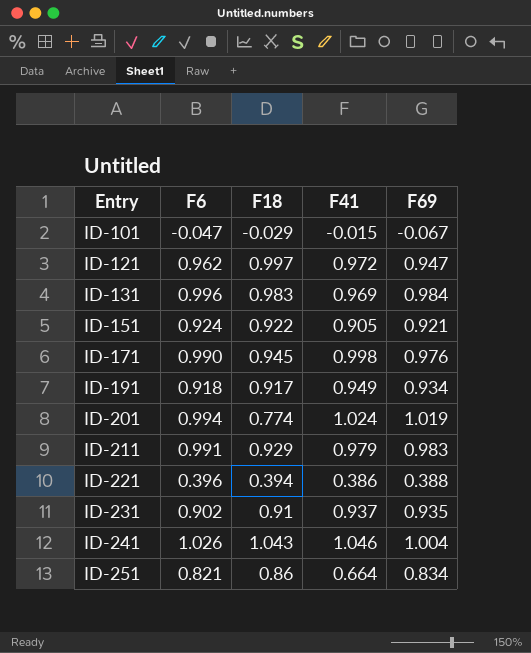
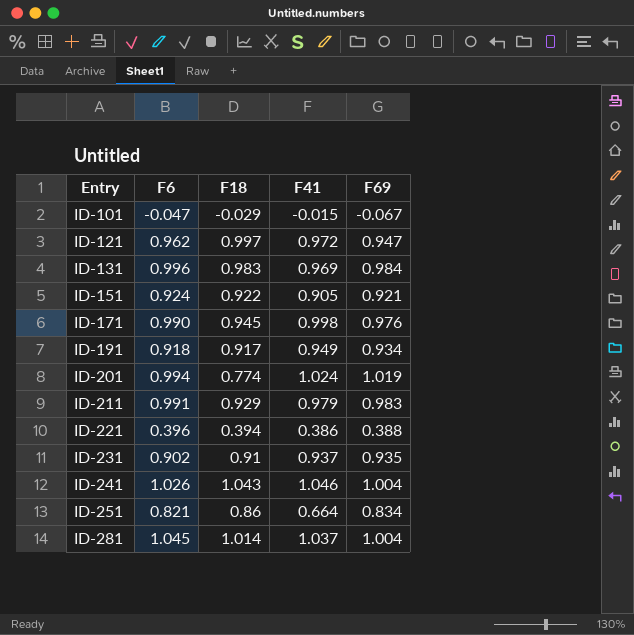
row ID-281: none -> 1.045 | 1.014 | 1.037 | 1.004

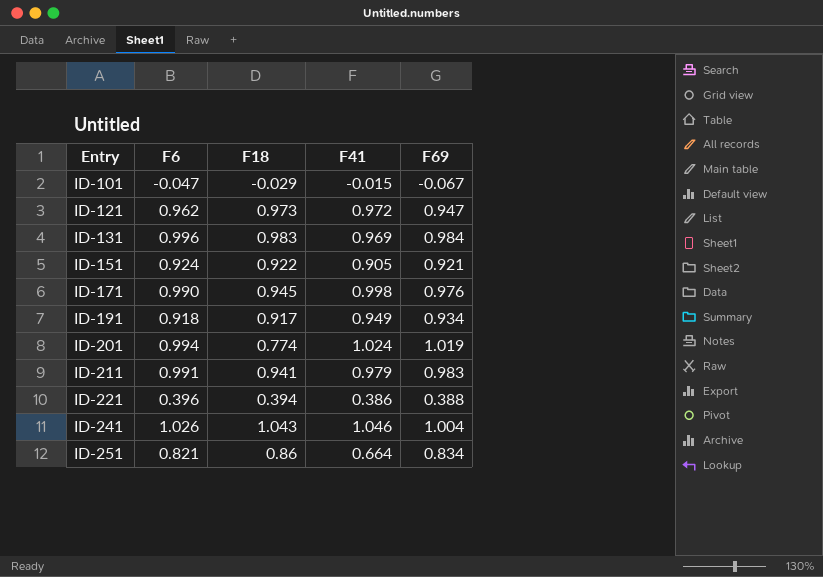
row ID-231: 0.902 | 0.91 | 0.937 | 0.935 -> none
row ID-281: 1.045 | 1.014 | 1.037 | 1.004 -> none
ID-121 | F18: 0.997 -> 0.973
ID-211 | F18: 0.929 -> 0.941

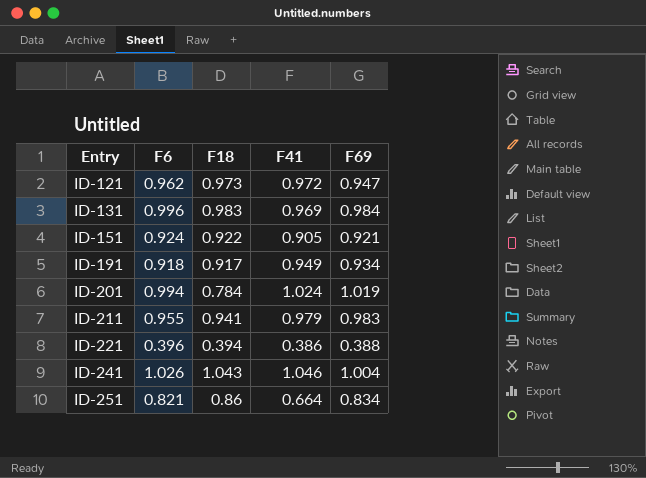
row ID-101: -0.047 | -0.029 | -0.015 | -0.067 -> none
row ID-171: 0.990 | 0.945 | 0.998 | 0.976 -> none
ID-201 | F18: 0.774 -> 0.784
ID-211 | F6: 0.991 -> 0.955

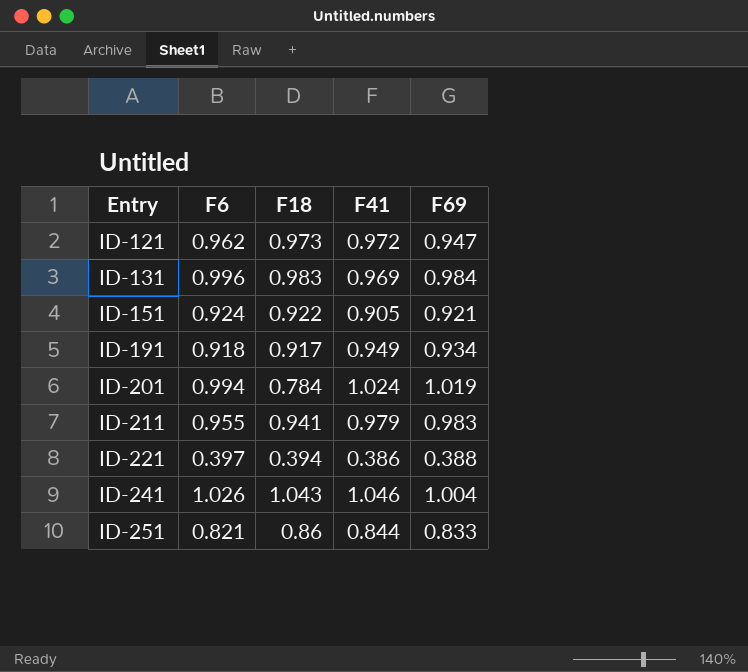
ID-221 | F6: 0.396 -> 0.397
ID-251 | F41: 0.664 -> 0.844
ID-251 | F69: 0.834 -> 0.833

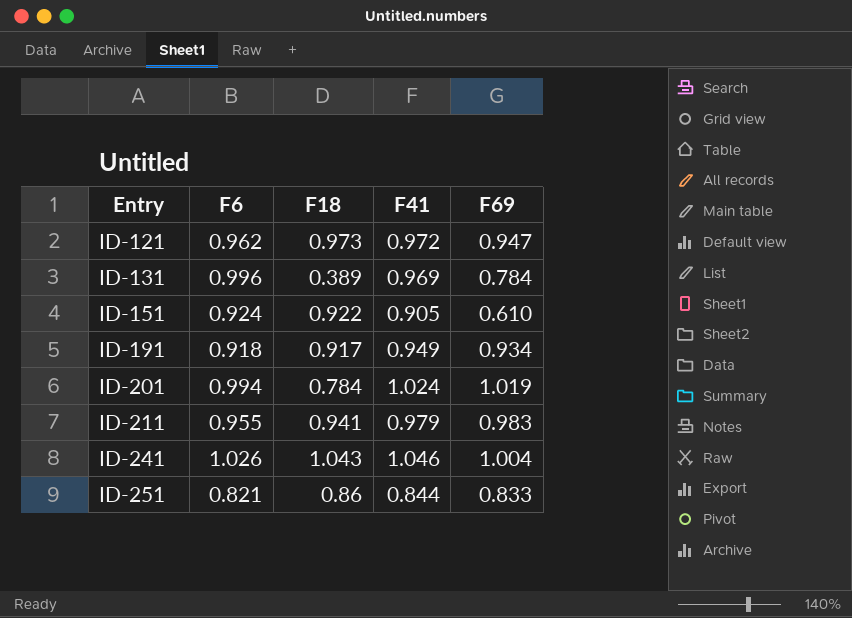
row ID-221: 0.397 | 0.394 | 0.386 | 0.388 -> none
ID-131 | F18: 0.983 -> 0.389
ID-131 | F69: 0.984 -> 0.784
ID-151 | F69: 0.921 -> 0.610

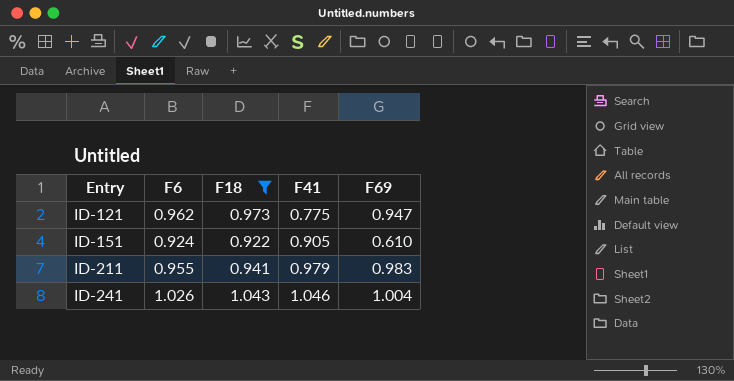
filter: none -> F18 >= 0.922
ID-121 | F41: 0.972 -> 0.775

